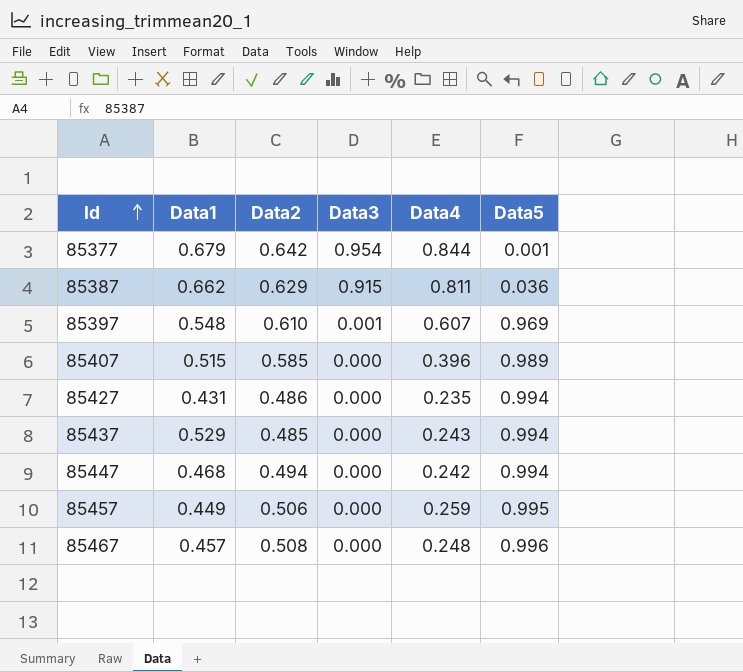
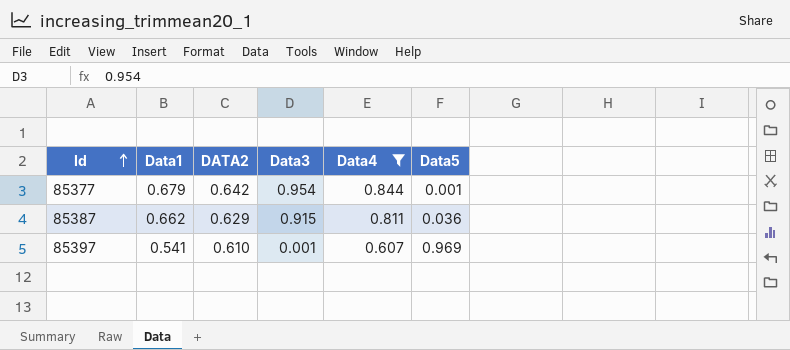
filter: none -> Data4 >= 0.607
column name: Data2 -> DATA2
85397 | Data1: 0.548 -> 0.541

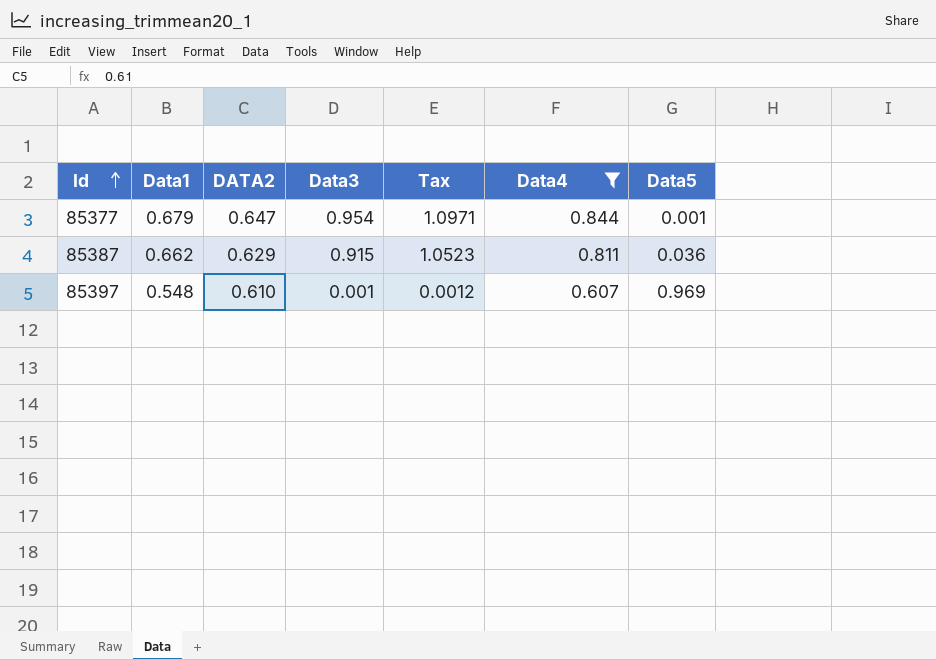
column Tax | formula: none -> [Data3] * 1.15
85377 | DATA2: 0.642 -> 0.647
85397 | Data1: 0.541 -> 0.548

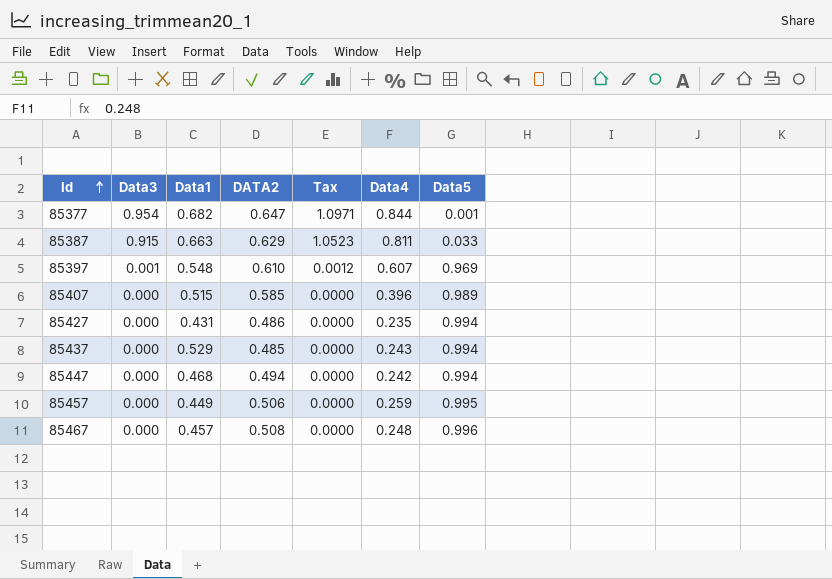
filter: Data4 >= 0.607 -> none
column Data3 | position: 4 -> 2
85377 | Data1: 0.679 -> 0.682
85387 | Data1: 0.662 -> 0.663
85387 | Data5: 0.036 -> 0.033

